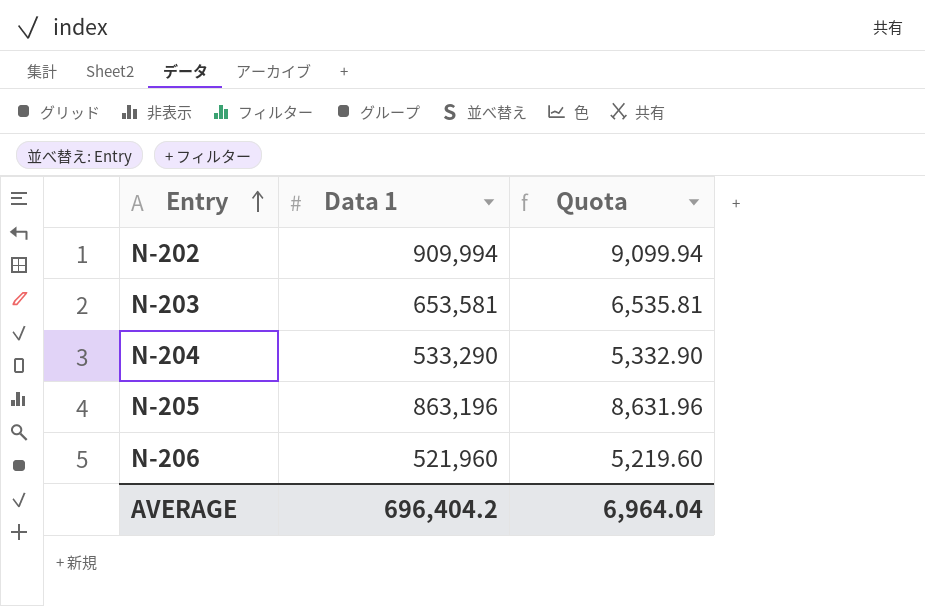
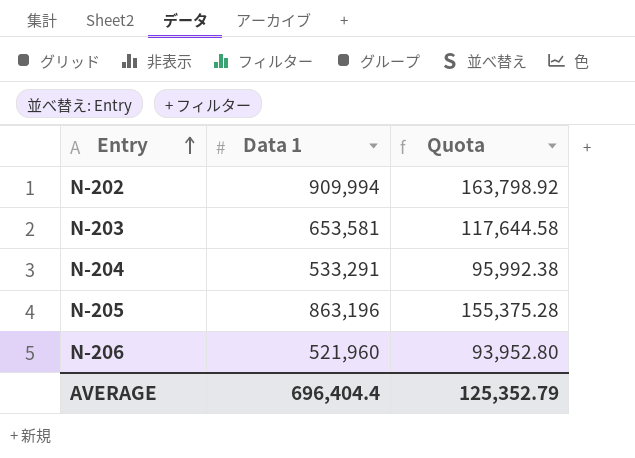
column Quota | formula: [Data 1] * 0.01 -> [Data 1] * 0.18
N-204 | Data 1: 533,290 -> 533,291
AVERAGE | Data 1: 696,404.2 -> 696,404.4
AVERAGE | Quota: 6,964.04 -> 125,352.79

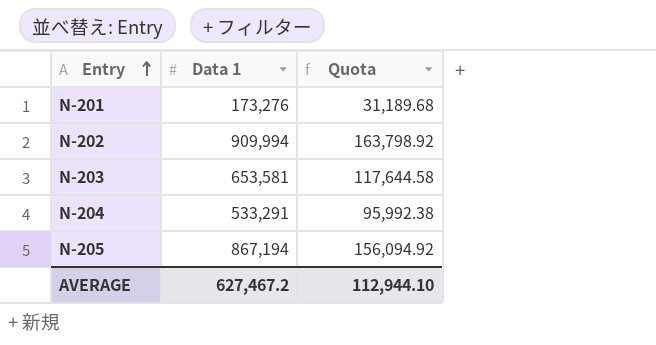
row N-206: 521,960 | 93,952.80 -> none
row N-201: none -> 173,276 | 31,189.68
N-205 | Data 1: 863,196 -> 867,194
N-205 | Quota: 155,375.28 -> 156,094.92
AVERAGE | Data 1: 696,404.4 -> 627,467.2
AVERAGE | Quota: 125,352.79 -> 112,944.10

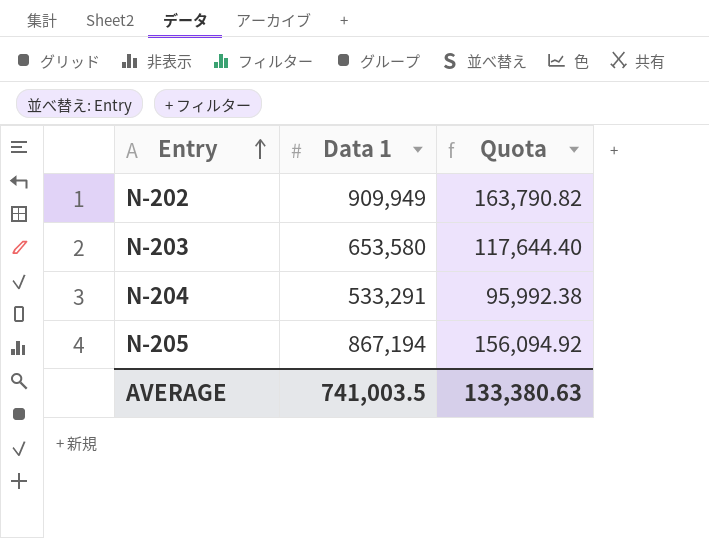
row N-201: 173,276 | 31,189.68 -> none
N-202 | Data 1: 909,994 -> 909,949
N-202 | Quota: 163,798.92 -> 163,790.82
N-203 | Data 1: 653,581 -> 653,580
N-203 | Quota: 117,644.58 -> 117,644.40
AVERAGE | Data 1: 627,467.2 -> 741,003.5
AVERAGE | Quota: 112,944.10 -> 133,380.63

